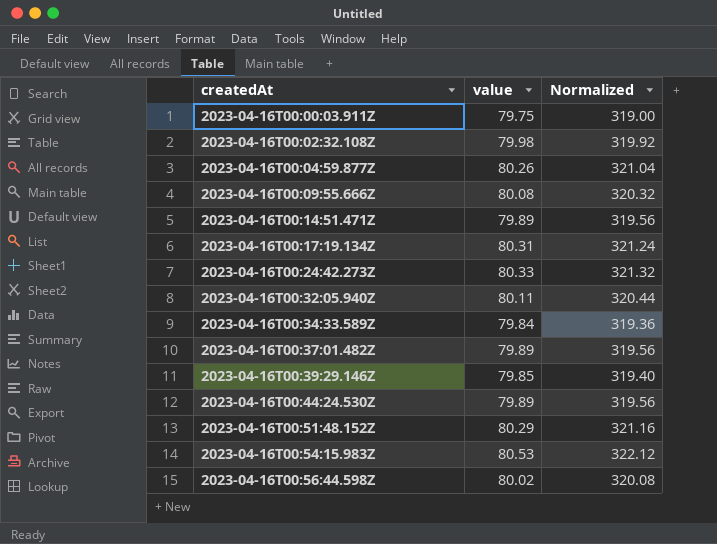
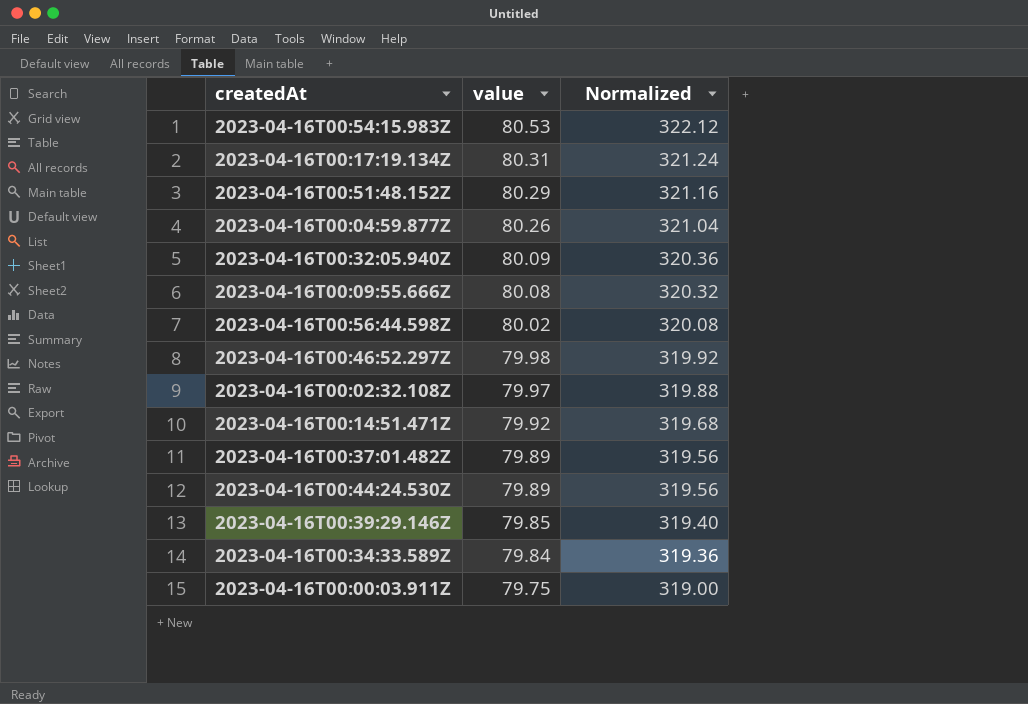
row order: createdAt ascending -> value descending
row 2023-04-16T00:24:42.273Z: 80.33 | 321.32 -> none
2023-04-16T00:32:05.940Z | value: 80.11 -> 80.09
2023-04-16T00:32:05.940Z | Normalized: 320.44 -> 320.36
row 2023-04-16T00:46:52.297Z: none -> 79.98 | 319.92
2023-04-16T00:02:32.108Z | value: 79.98 -> 79.97
2023-04-16T00:02:32.108Z | Normalized: 319.92 -> 319.88
2023-04-16T00:14:51.471Z | value: 79.89 -> 79.92
2023-04-16T00:14:51.471Z | Normalized: 319.56 -> 319.68

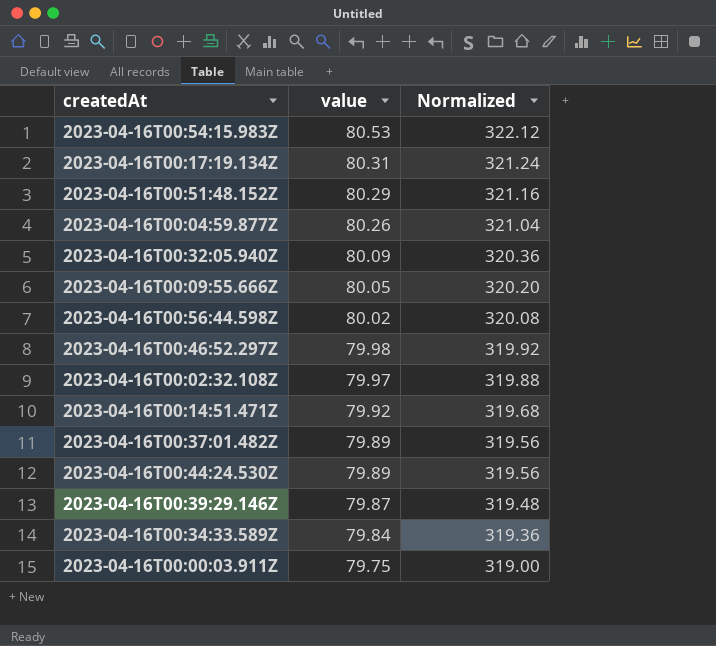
2023-04-16T00:09:55.666Z | value: 80.08 -> 80.05
2023-04-16T00:09:55.666Z | Normalized: 320.32 -> 320.20
2023-04-16T00:39:29.146Z | value: 79.85 -> 79.87
2023-04-16T00:39:29.146Z | Normalized: 319.40 -> 319.48

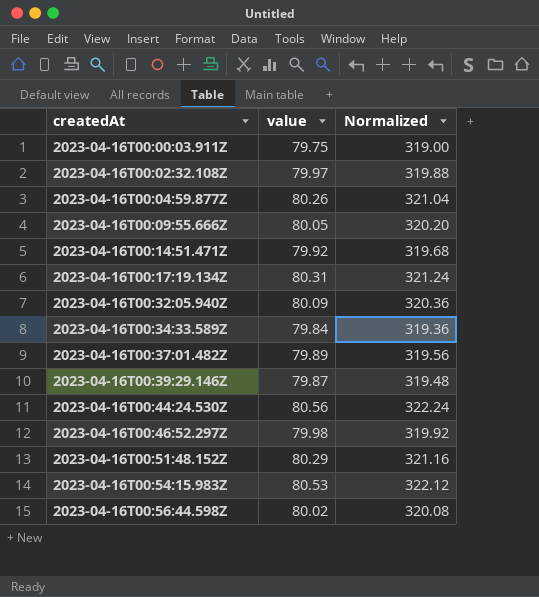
row order: value descending -> createdAt ascending
2023-04-16T00:44:24.530Z | value: 79.89 -> 80.56
2023-04-16T00:44:24.530Z | Normalized: 319.56 -> 322.24

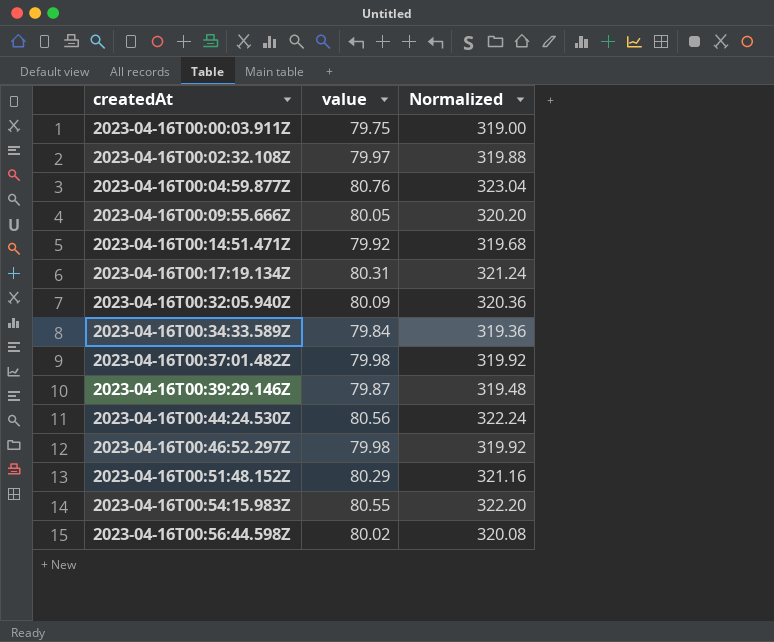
2023-04-16T00:04:59.877Z | value: 80.26 -> 80.76
2023-04-16T00:04:59.877Z | Normalized: 321.04 -> 323.04
2023-04-16T00:37:01.482Z | value: 79.89 -> 79.98
2023-04-16T00:37:01.482Z | Normalized: 319.56 -> 319.92
2023-04-16T00:54:15.983Z | value: 80.53 -> 80.55
2023-04-16T00:54:15.983Z | Normalized: 322.12 -> 322.20

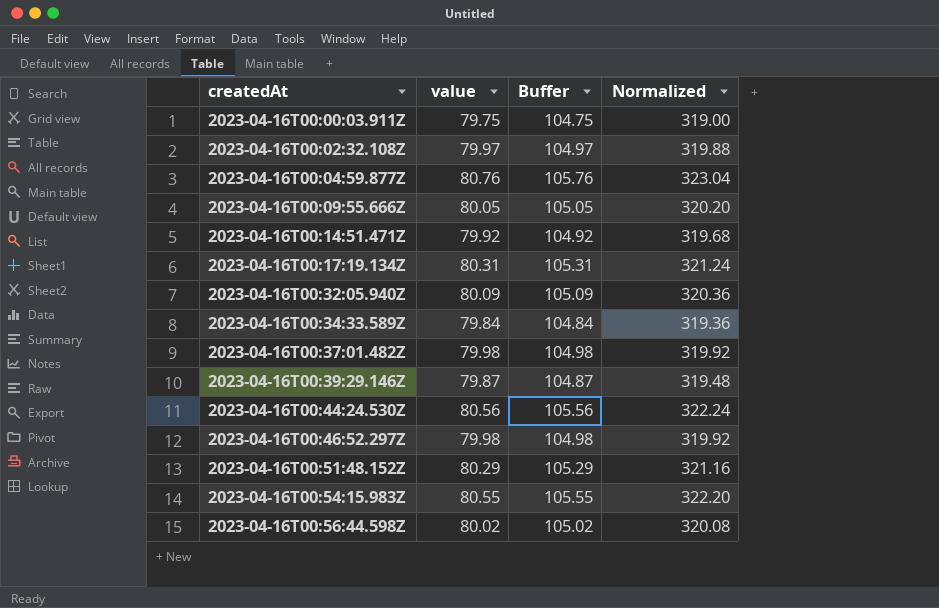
column Buffer | formula: none -> [value] + 25

